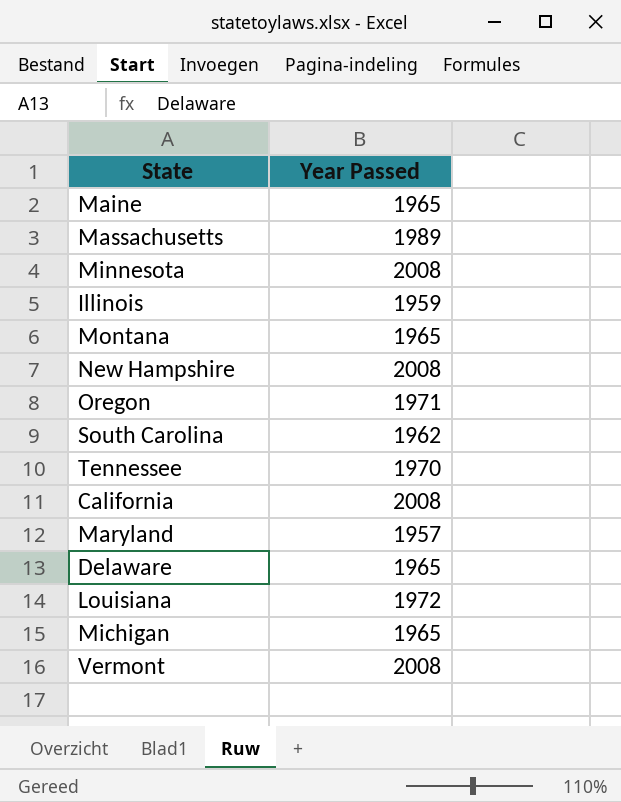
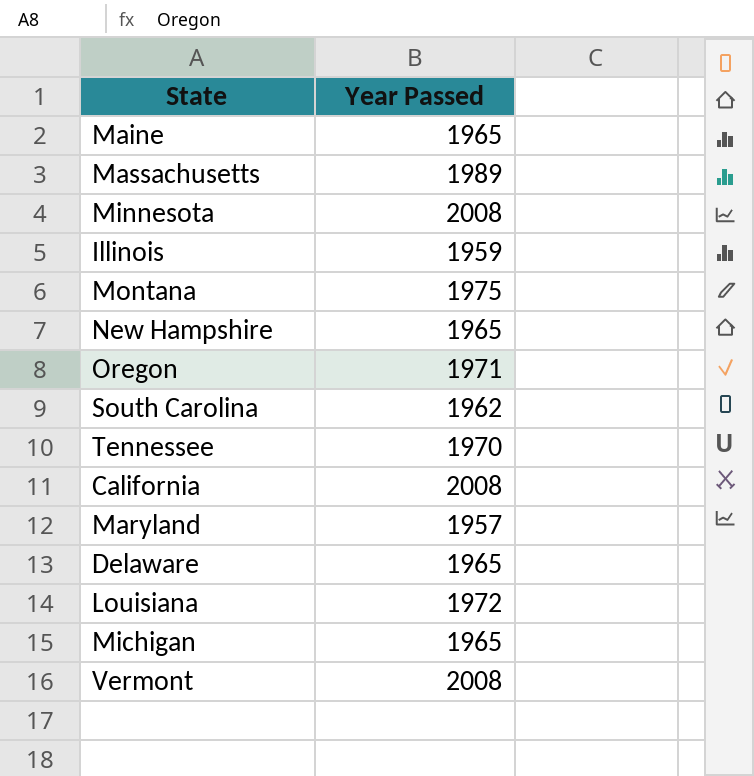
Montana | Year Passed: 1965 -> 1975
New Hampshire | Year Passed: 2008 -> 1965

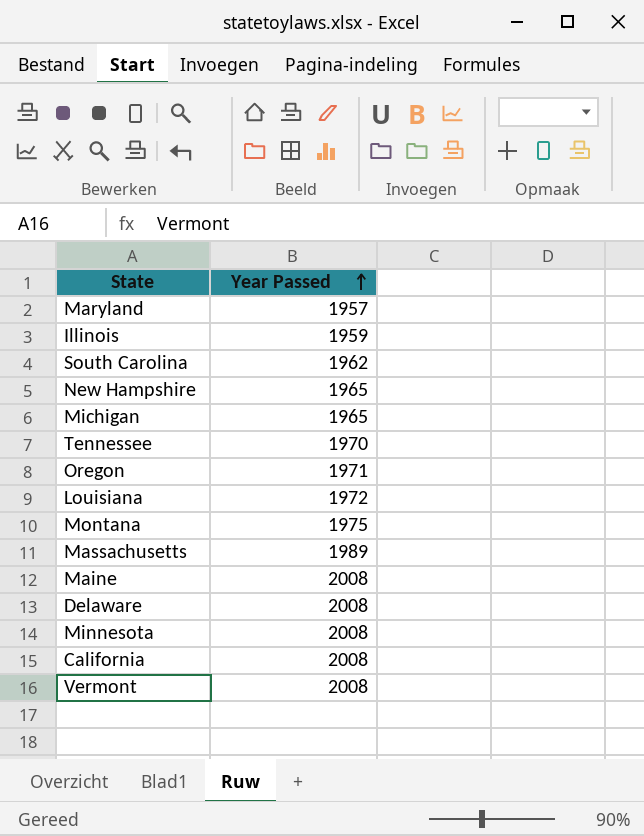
row order: none -> Year Passed ascending
Maine | Year Passed: 1965 -> 2008
Delaware | Year Passed: 1965 -> 2008

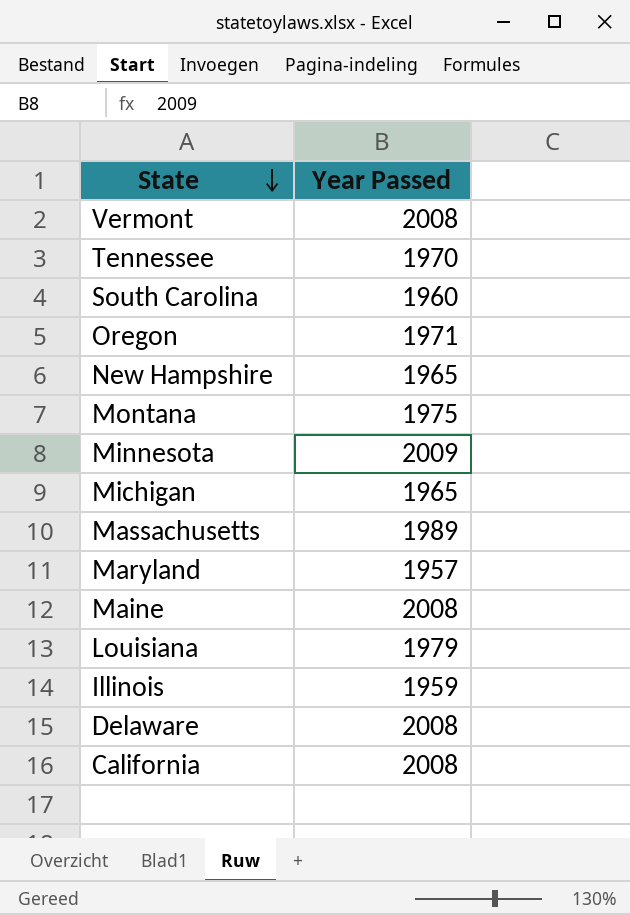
row order: Year Passed ascending -> State descending
South Carolina | Year Passed: 1962 -> 1960
Minnesota | Year Passed: 2008 -> 2009
Louisiana | Year Passed: 1972 -> 1979

